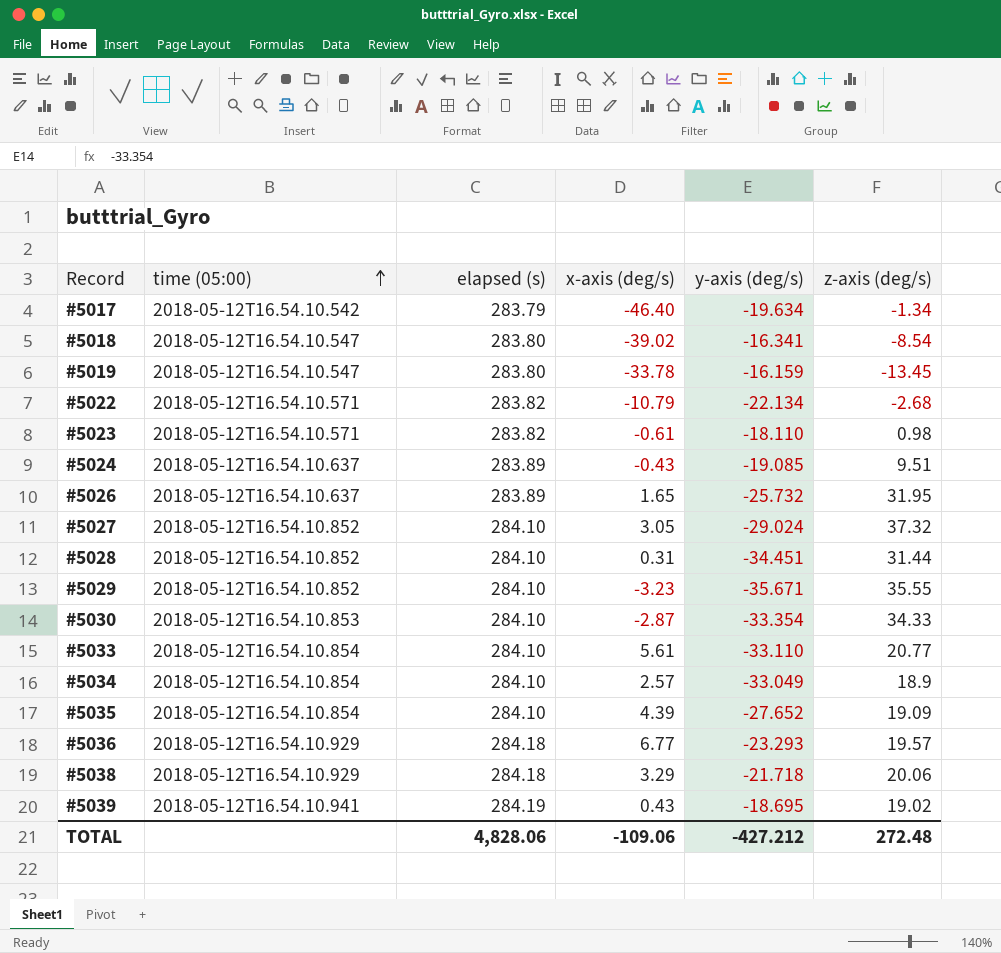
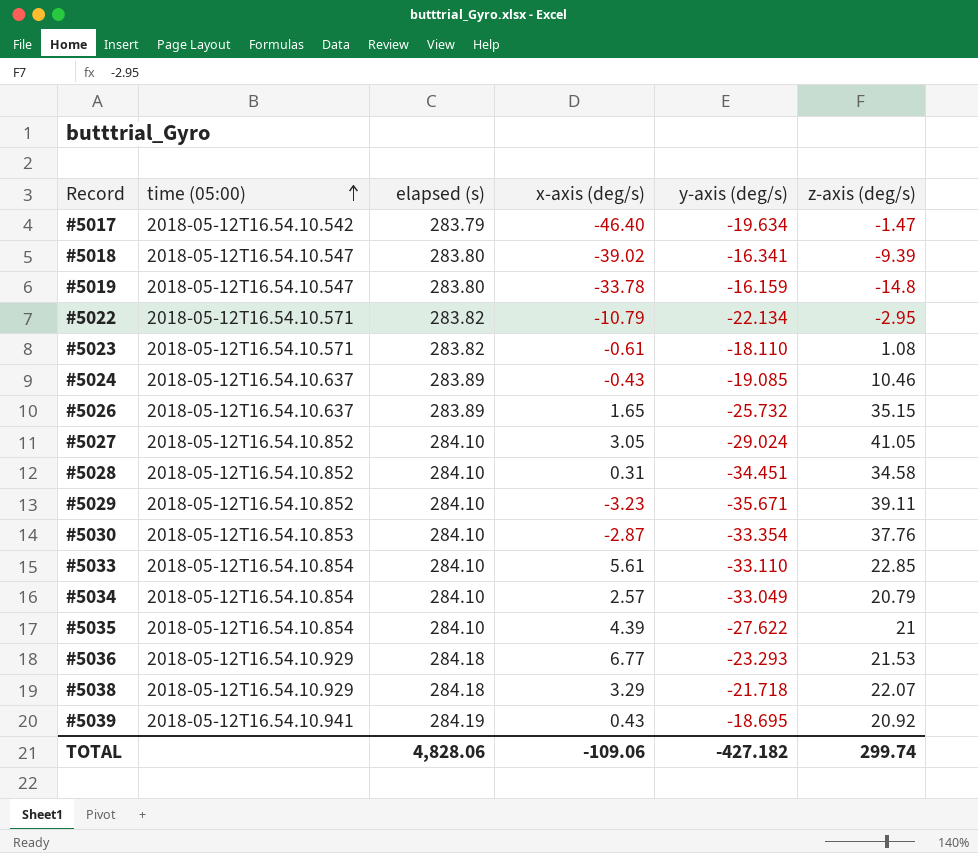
#5017 | z-axis (deg/s): -1.34 -> -1.47
#5018 | z-axis (deg/s): -8.54 -> -9.39
#5019 | z-axis (deg/s): -13.45 -> -14.8
#5022 | z-axis (deg/s): -2.68 -> -2.95
#5023 | z-axis (deg/s): 0.98 -> 1.08
#5024 | z-axis (deg/s): 9.51 -> 10.46
#5026 | z-axis (deg/s): 31.95 -> 35.15
#5027 | z-axis (deg/s): 37.32 -> 41.05
#5028 | z-axis (deg/s): 31.44 -> 34.58
#5029 | z-axis (deg/s): 35.55 -> 39.11
#5030 | z-axis (deg/s): 34.33 -> 37.76
#5033 | z-axis (deg/s): 20.77 -> 22.85
#5034 | z-axis (deg/s): 18.9 -> 20.79
#5035 | y-axis (deg/s): -27.652 -> -27.622
#5035 | z-axis (deg/s): 19.09 -> 21
#5036 | z-axis (deg/s): 19.57 -> 21.53
#5038 | z-axis (deg/s): 20.06 -> 22.07
#5039 | z-axis (deg/s): 19.02 -> 20.92
TOTAL | y-axis (deg/s): -427.212 -> -427.182
TOTAL | z-axis (deg/s): 272.48 -> 299.74

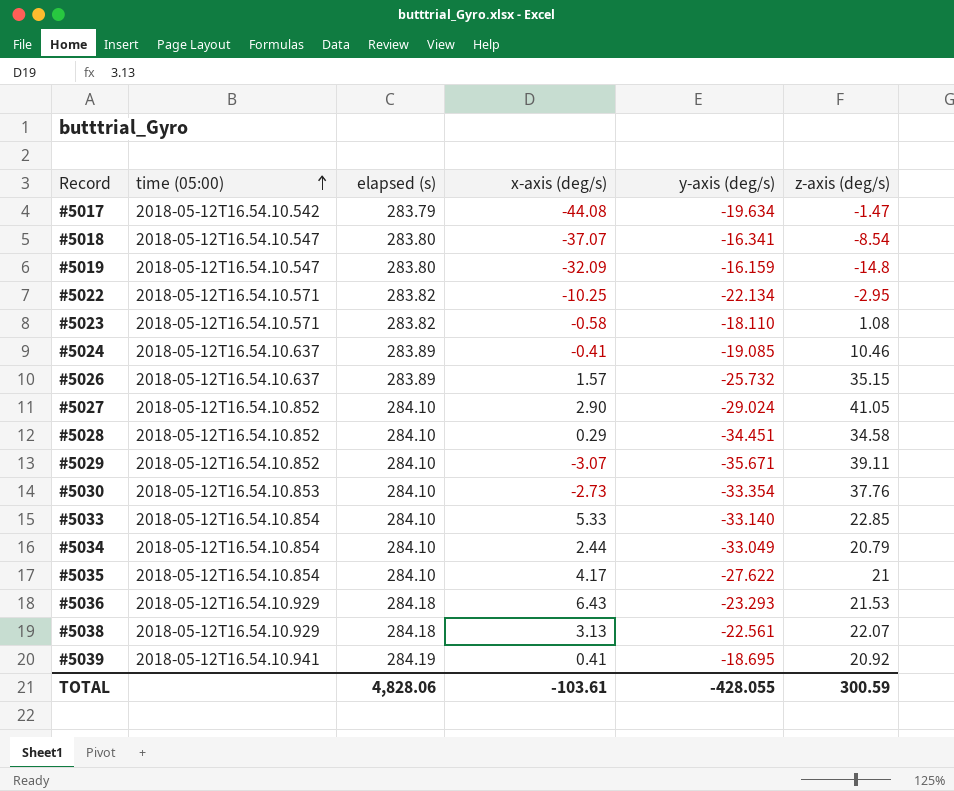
#5017 | x-axis (deg/s): -46.40 -> -44.08
#5018 | x-axis (deg/s): -39.02 -> -37.07
#5018 | z-axis (deg/s): -9.39 -> -8.54
#5019 | x-axis (deg/s): -33.78 -> -32.09
#5022 | x-axis (deg/s): -10.79 -> -10.25
#5023 | x-axis (deg/s): -0.61 -> -0.58
#5024 | x-axis (deg/s): -0.43 -> -0.41
#5026 | x-axis (deg/s): 1.65 -> 1.57
#5027 | x-axis (deg/s): 3.05 -> 2.90
#5028 | x-axis (deg/s): 0.31 -> 0.29
#5029 | x-axis (deg/s): -3.23 -> -3.07
#5030 | x-axis (deg/s): -2.87 -> -2.73
#5033 | x-axis (deg/s): 5.61 -> 5.33
#5033 | y-axis (deg/s): -33.110 -> -33.140
#5034 | x-axis (deg/s): 2.57 -> 2.44
#5035 | x-axis (deg/s): 4.39 -> 4.17
#5036 | x-axis (deg/s): 6.77 -> 6.43
#5038 | x-axis (deg/s): 3.29 -> 3.13
#5038 | y-axis (deg/s): -21.718 -> -22.561
#5039 | x-axis (deg/s): 0.43 -> 0.41
TOTAL | x-axis (deg/s): -109.06 -> -103.61
TOTAL | y-axis (deg/s): -427.182 -> -428.055
TOTAL | z-axis (deg/s): 299.74 -> 300.59

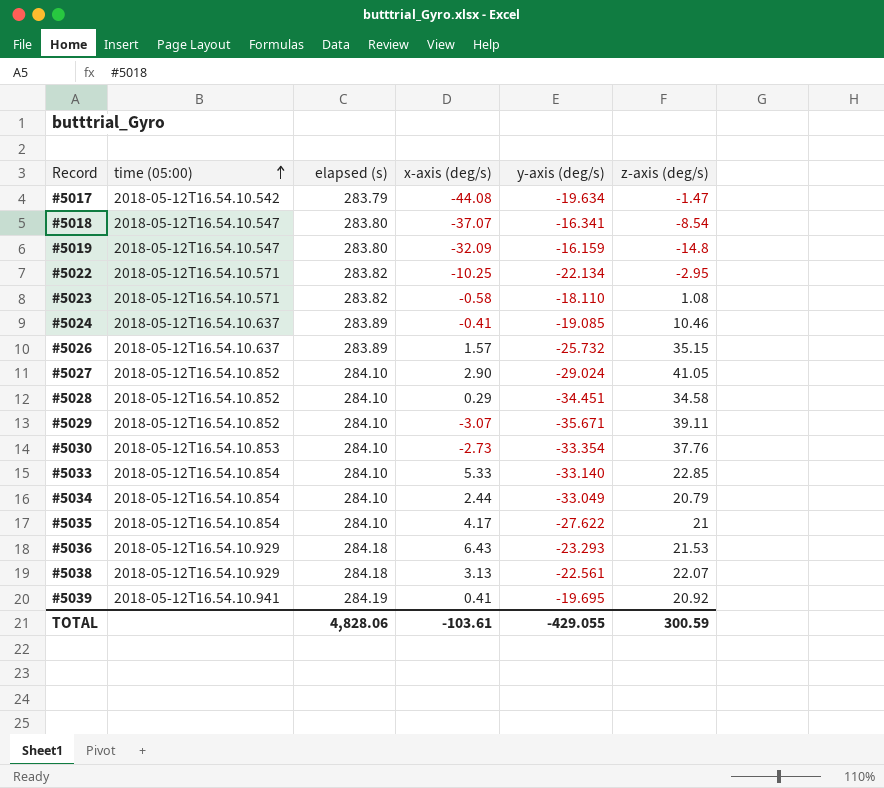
#5039 | y-axis (deg/s): -18.695 -> -19.695
TOTAL | y-axis (deg/s): -428.055 -> -429.055

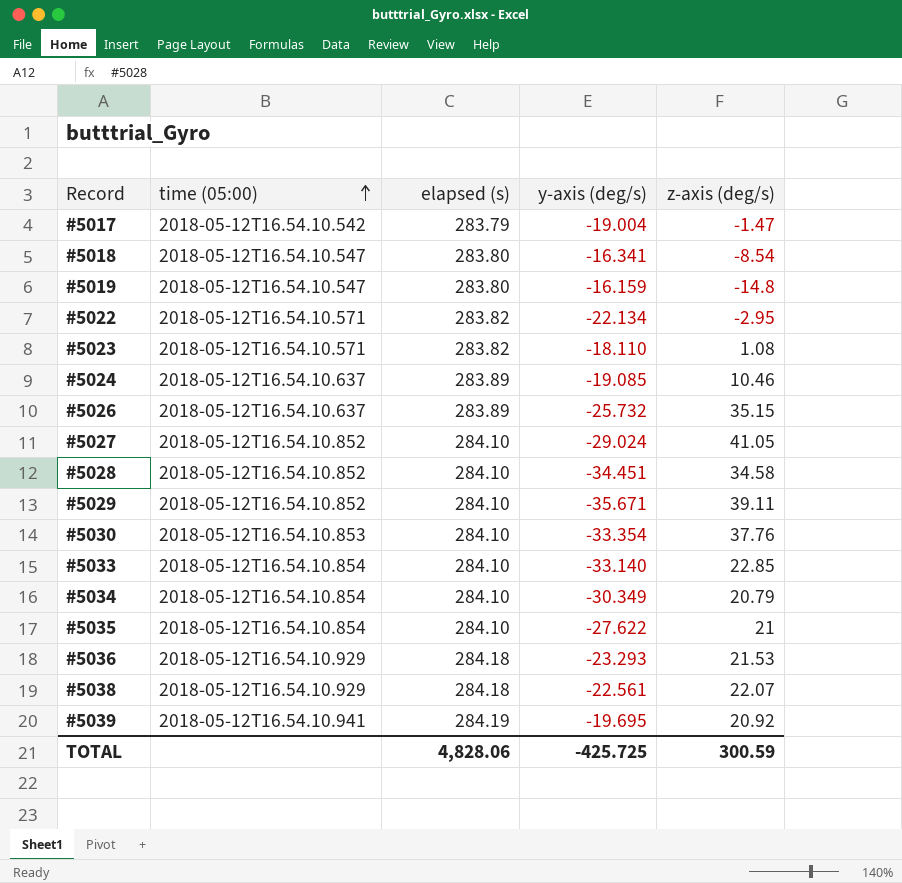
column x-axis (deg/s) | position: 4 -> none
#5017 | y-axis (deg/s): -19.634 -> -19.004
#5034 | y-axis (deg/s): -33.049 -> -30.349
TOTAL | y-axis (deg/s): -429.055 -> -425.725

